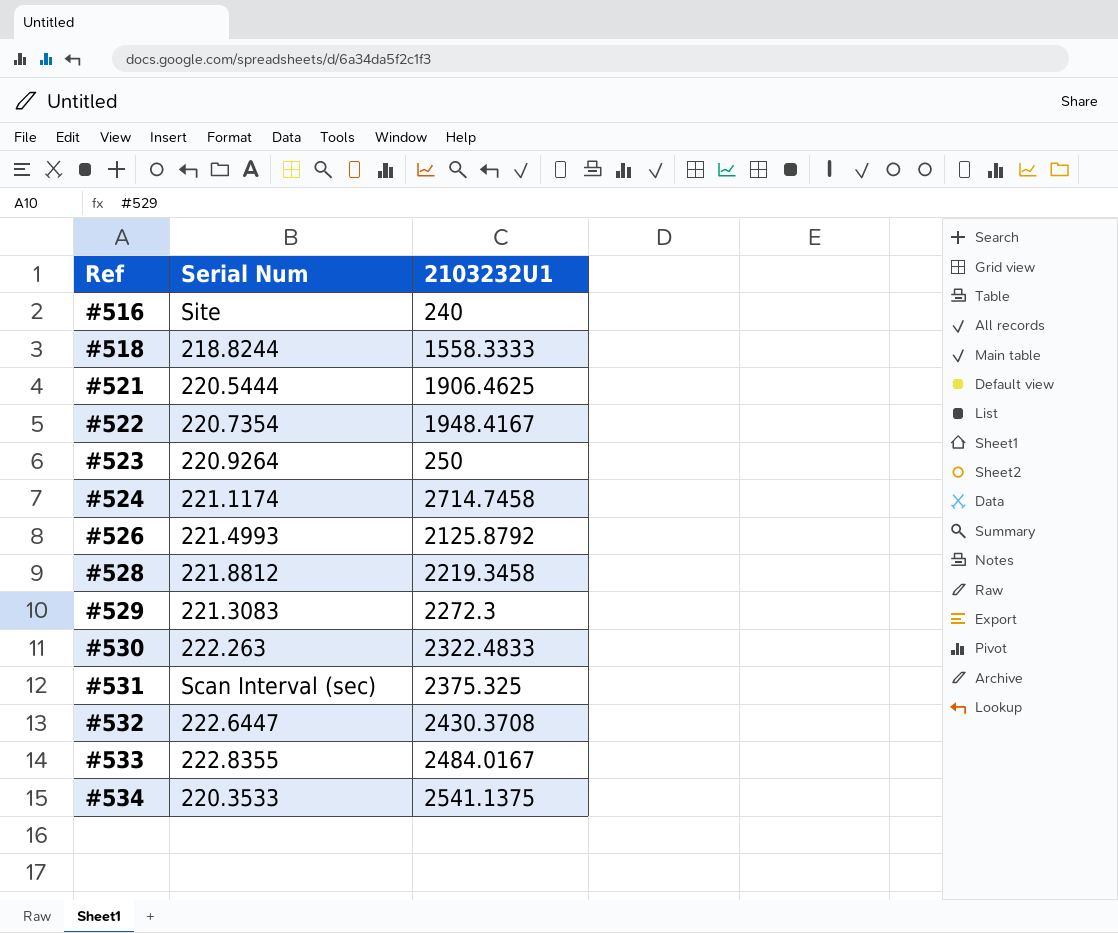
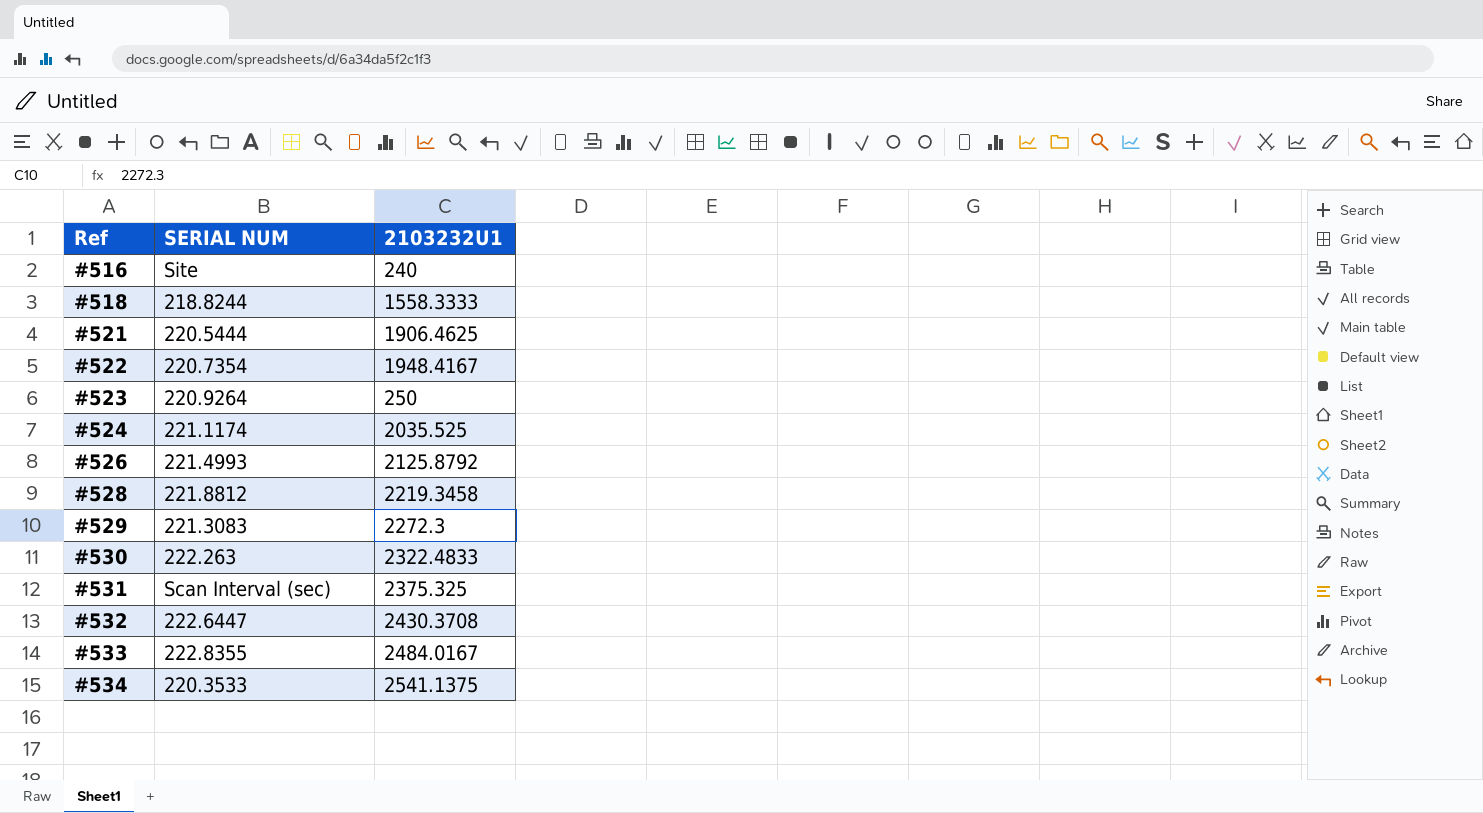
column name: Serial Num -> SERIAL NUM
#524 | 2103232U1: 2714.7458 -> 2035.525

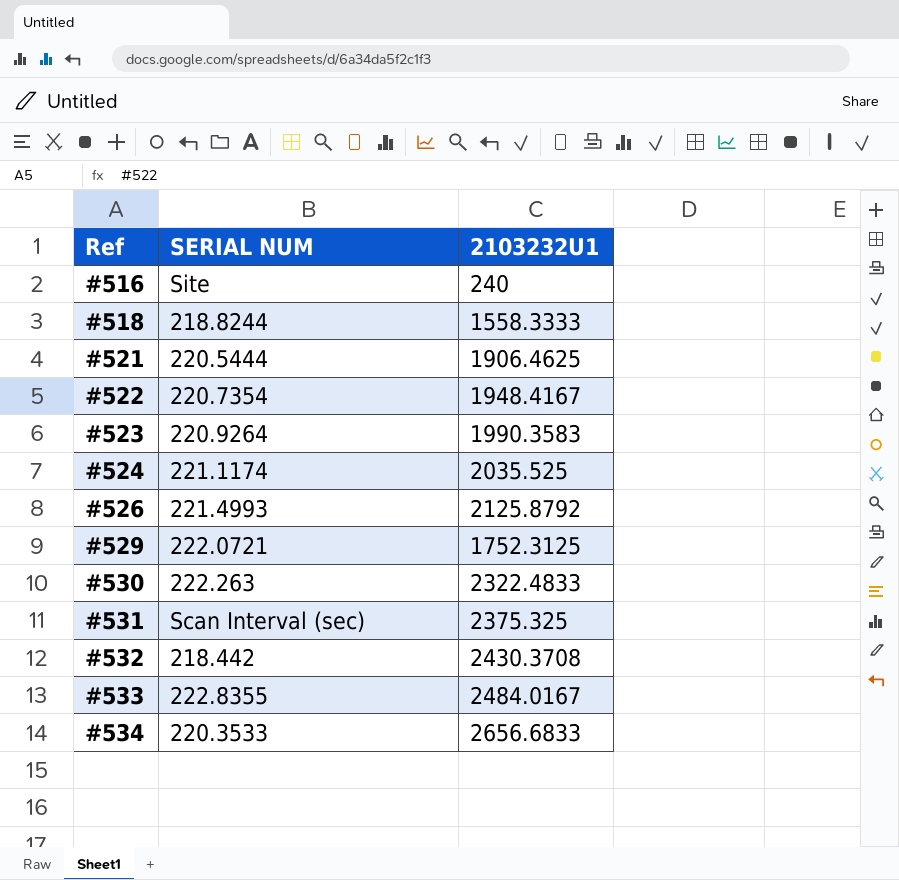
row #528: 221.8812 | 2219.3458 -> none
#523 | 2103232U1: 250 -> 1990.3583
#529 | SERIAL NUM: 221.3083 -> 222.0721
#529 | 2103232U1: 2272.3 -> 1752.3125
#532 | SERIAL NUM: 222.6447 -> 218.442
#534 | 2103232U1: 2541.1375 -> 2656.6833

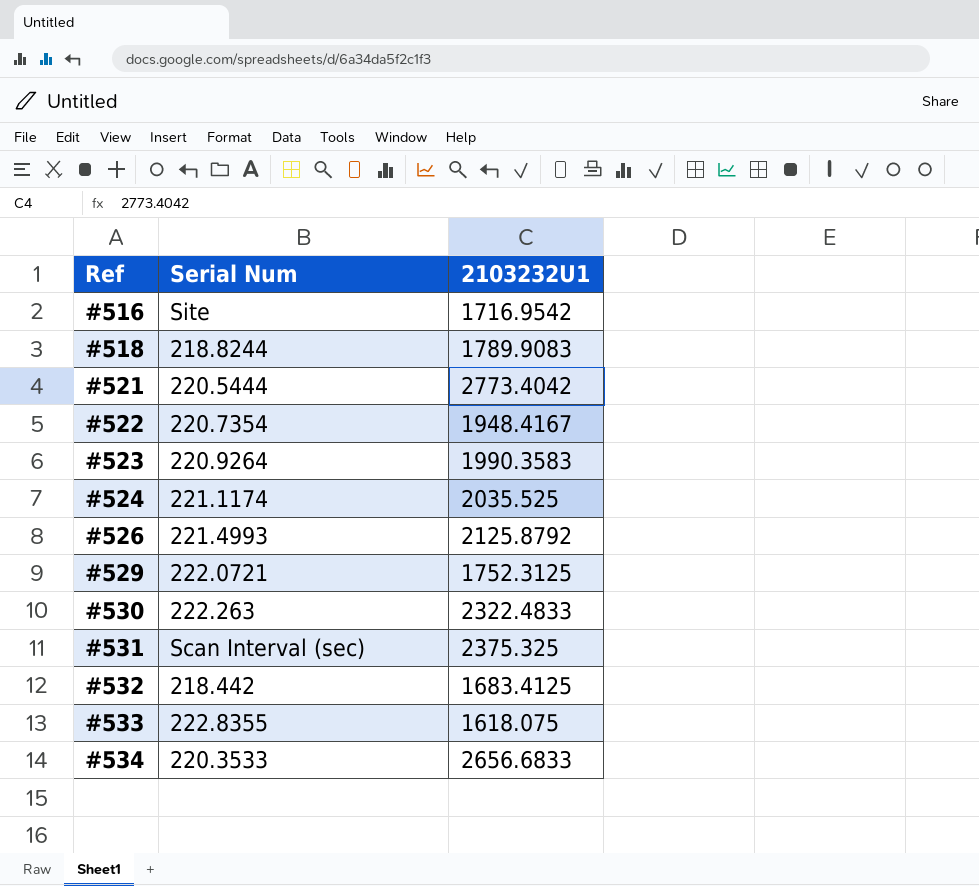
column name: SERIAL NUM -> Serial Num
#516 | 2103232U1: 240 -> 1716.9542
#518 | 2103232U1: 1558.3333 -> 1789.9083
#521 | 2103232U1: 1906.4625 -> 2773.4042
#532 | 2103232U1: 2430.3708 -> 1683.4125
#533 | 2103232U1: 2484.0167 -> 1618.075

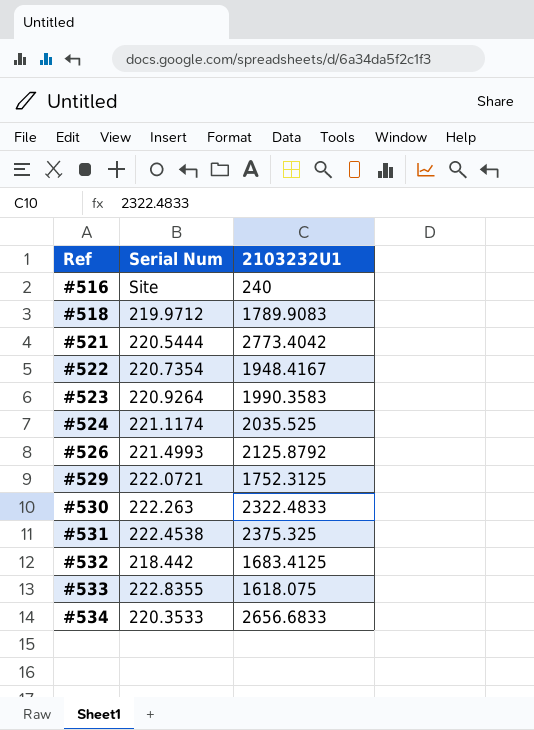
#516 | 2103232U1: 1716.9542 -> 240
#518 | Serial Num: 218.8244 -> 219.9712
#531 | Serial Num: Scan Interval (sec) -> 222.4538

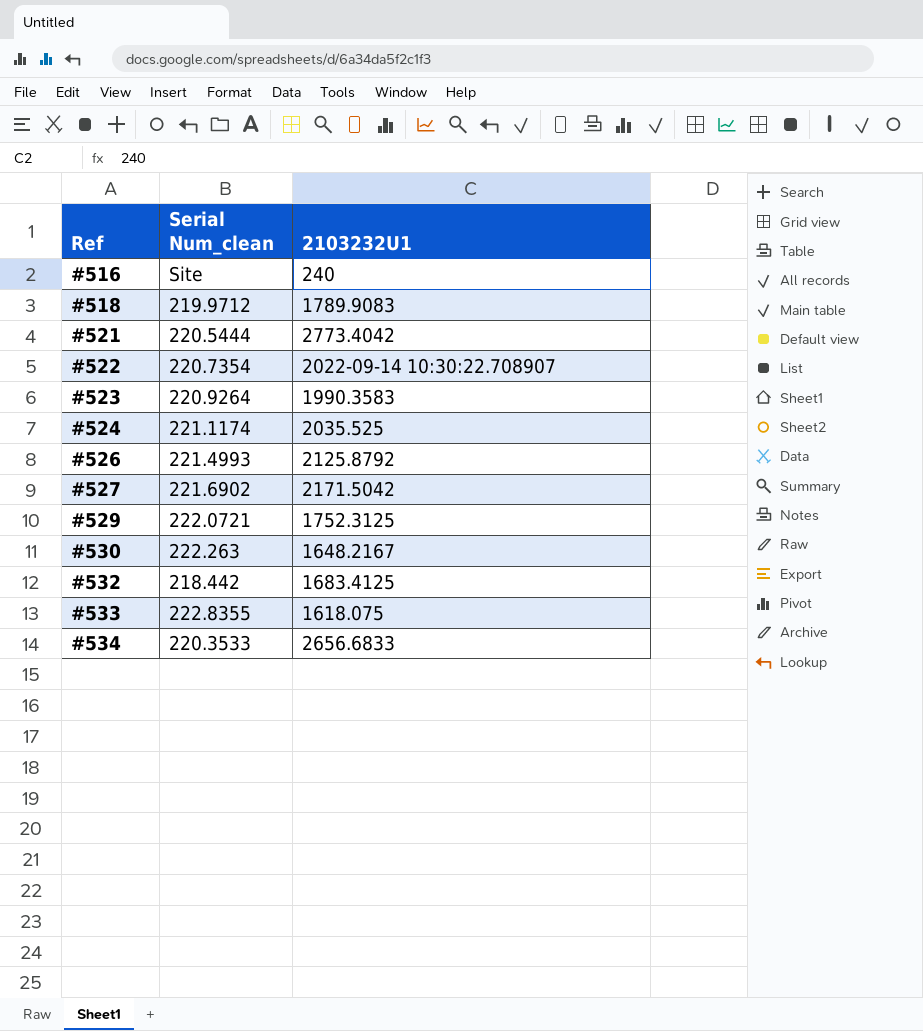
column name: Serial Num -> Serial Num_clean
row #531: 222.4538 | 2375.325 -> none
#522 | 2103232U1: 1948.4167 -> 2022-09-14 10:30:22.708907
row #527: none -> 221.6902 | 2171.5042
#530 | 2103232U1: 2322.4833 -> 1648.2167

